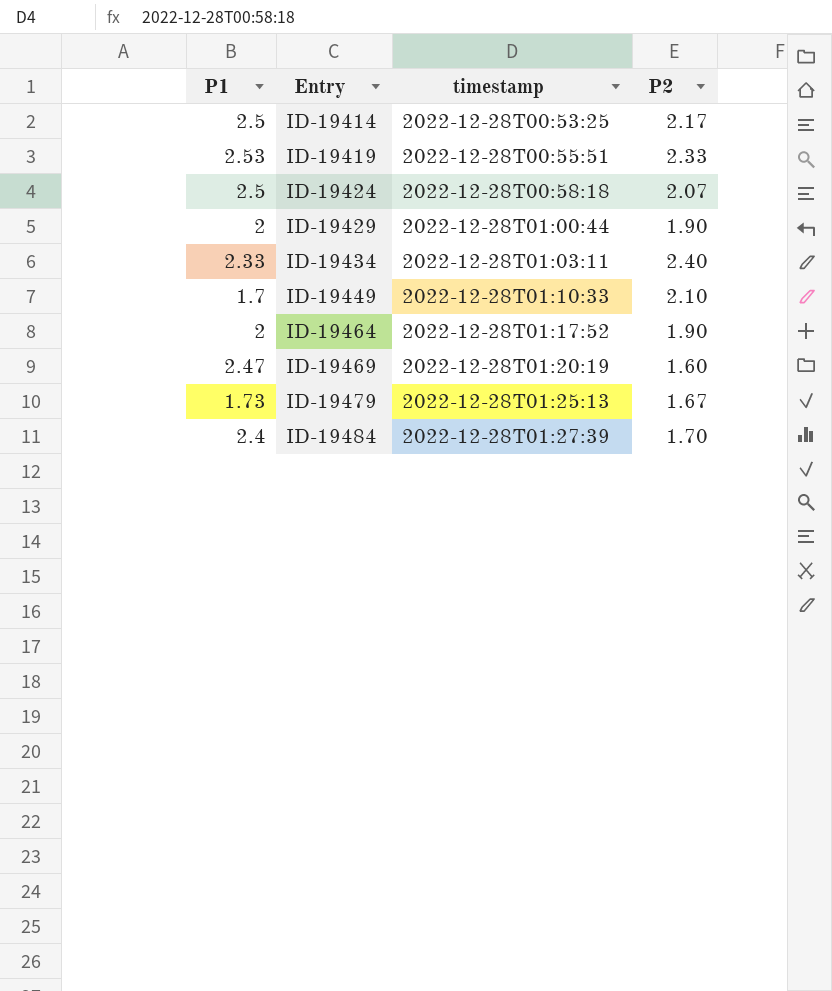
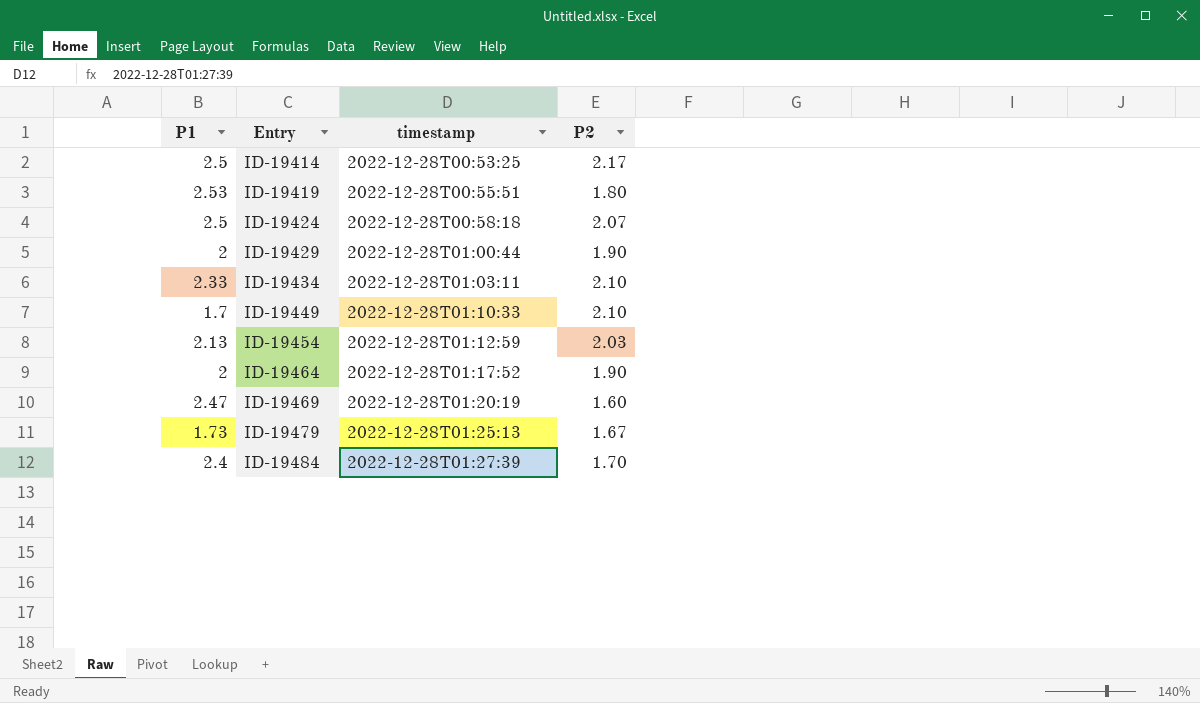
ID-19419 | P2: 2.33 -> 1.80
ID-19434 | P2: 2.40 -> 2.10
row ID-19454: none -> 2.13 | 2022-12-28T01:12:59 | 2.03

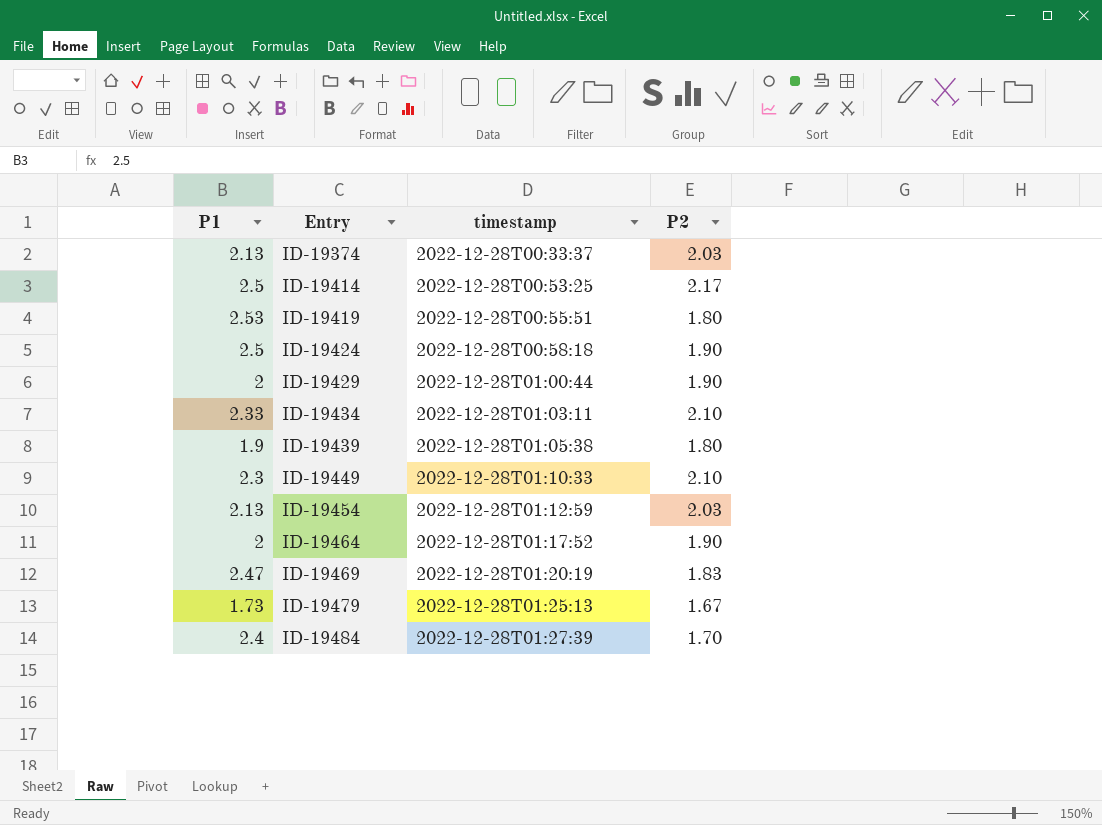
row ID-19374: none -> 2.13 | 2022-12-28T00:33:37 | 2.03
ID-19424 | P2: 2.07 -> 1.90
row ID-19439: none -> 1.9 | 2022-12-28T01:05:38 | 1.80
ID-19449 | P1: 1.7 -> 2.3
ID-19469 | P2: 1.60 -> 1.83

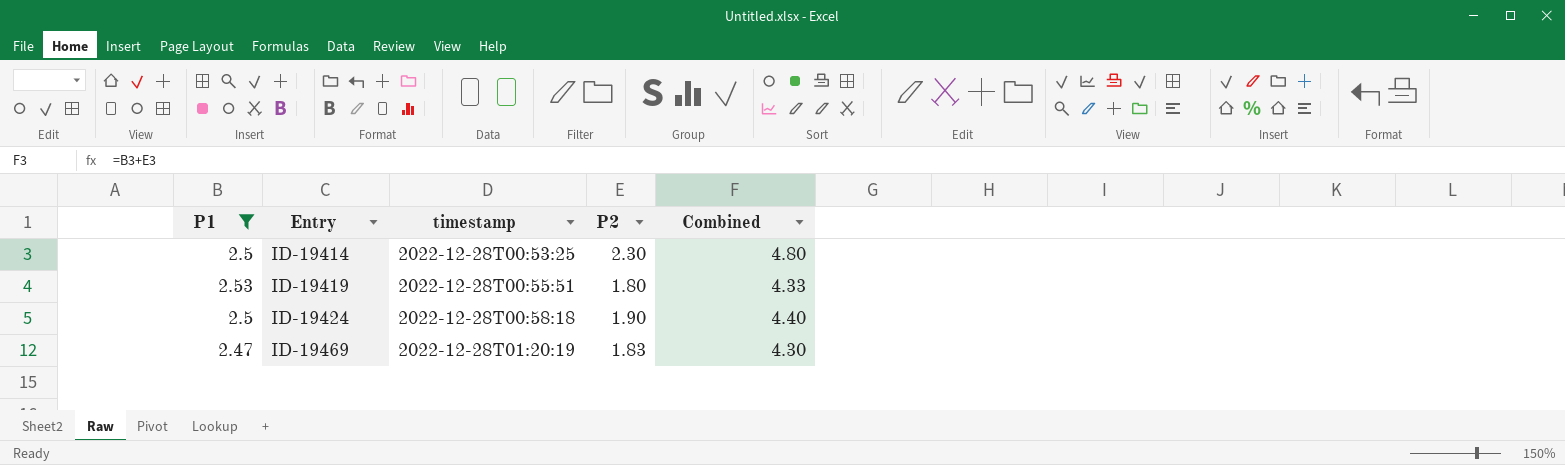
filter: none -> P1 >= 2.47
column Combined | formula: none -> [P1] + [P2]
ID-19414 | P2: 2.17 -> 2.30

